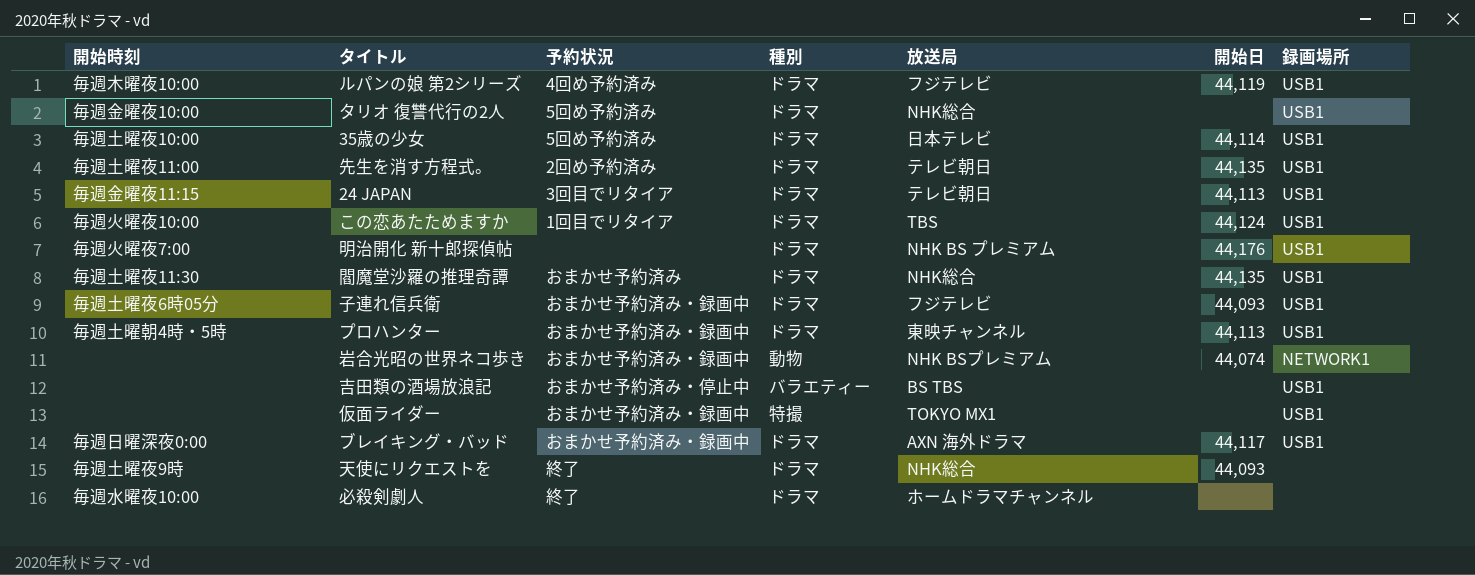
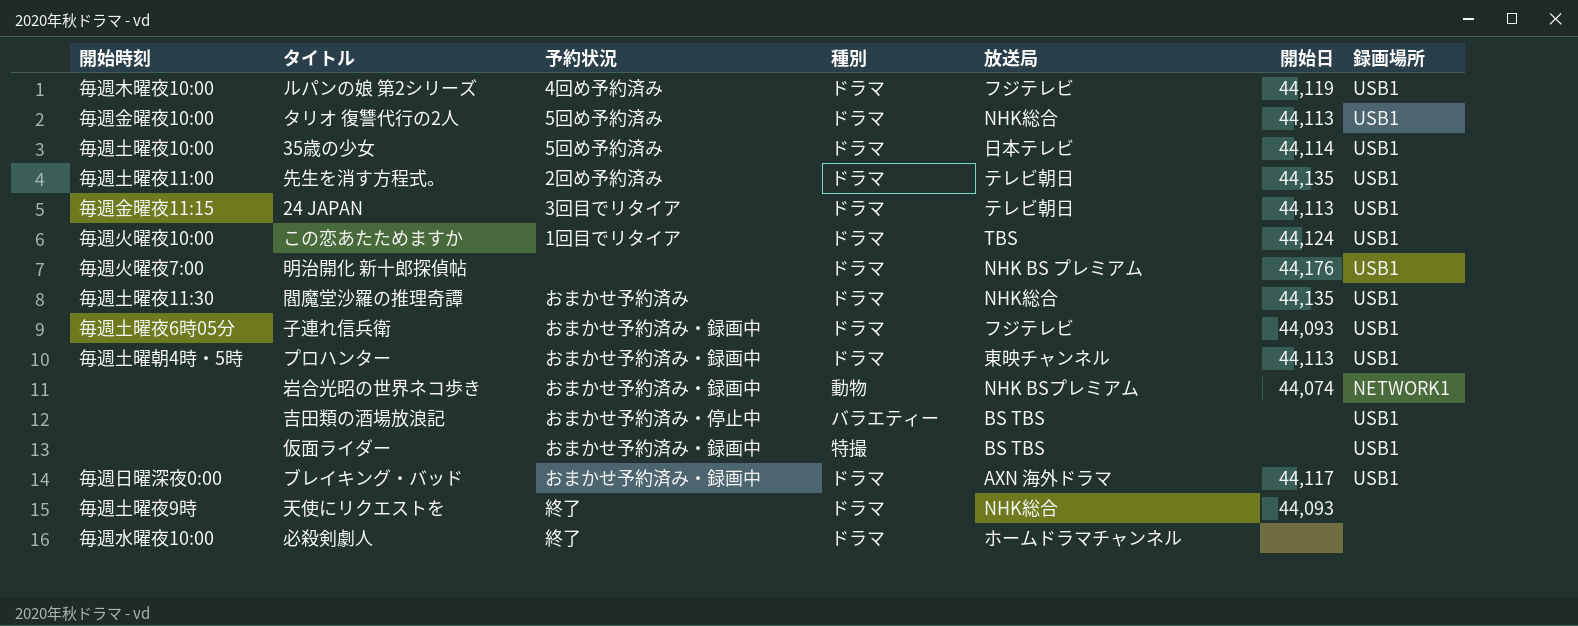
タリオ 復讐代行の2人 | 開始日: none -> 44,113
仮面ライダー | 放送局: TOKYO MX1 -> BS TBS

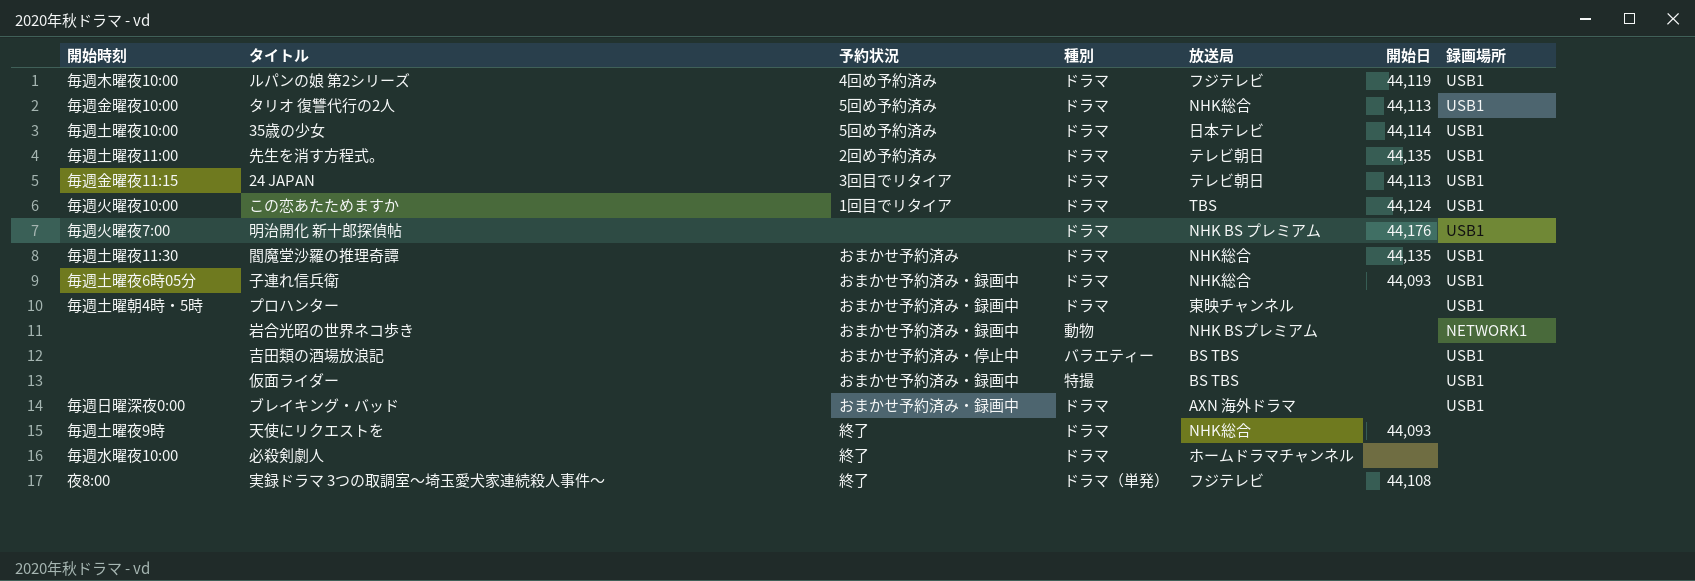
子連れ信兵衛 | 放送局: フジテレビ -> NHK総合
プロハンター | 開始日: 44,113 -> none
岩合光昭の世界ネコ歩き | 開始日: 44,074 -> none
ブレイキング・バッド | 開始日: 44,117 -> none
row 実録ドラマ 3つの取調室～埼玉愛犬家連続殺人事件～: none -> 夜8:00 | 終了 | ドラマ（単発） | フジテレビ | 44,108 | none

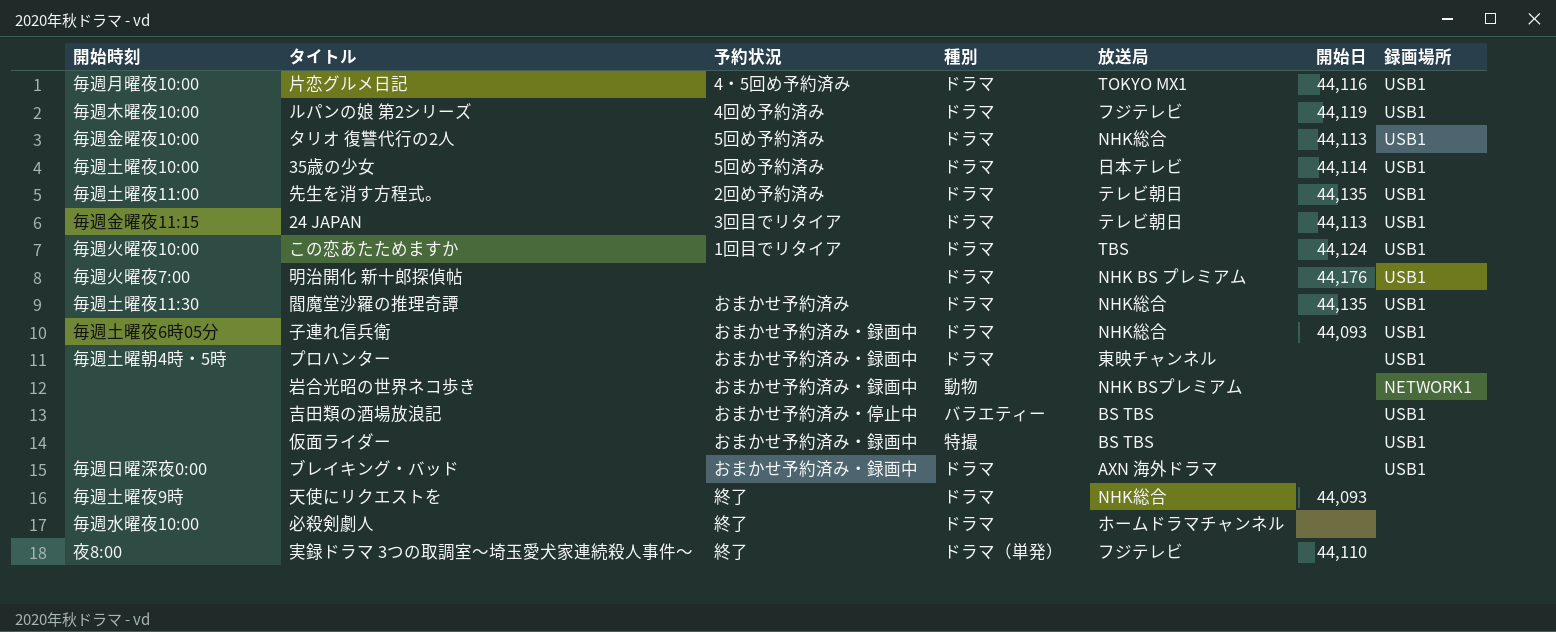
row 片恋グルメ日記: none -> 毎週月曜夜10:00 | 4・5回め予約済み | ドラマ | TOKYO MX1 | 44,116 | USB1
実録ドラマ 3つの取調室～埼玉愛犬家連続殺人事件～ | 開始日: 44,108 -> 44,110

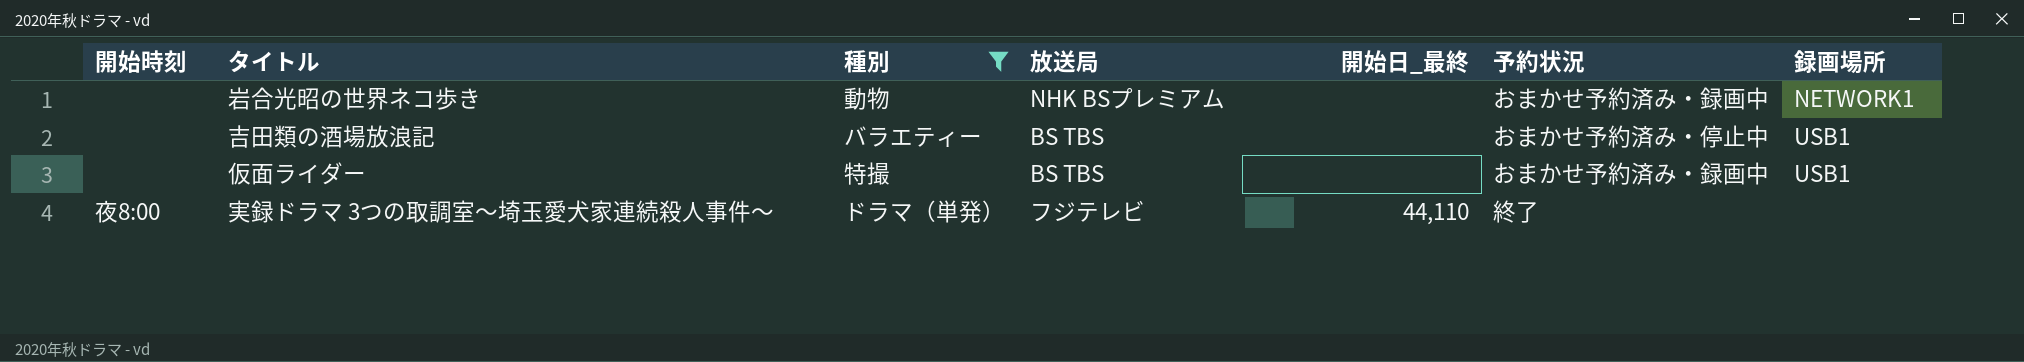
filter: none -> 種別 != ドラマ
column name: 開始日 -> 開始日_最終
column 予約状況 | position: 3 -> 6

